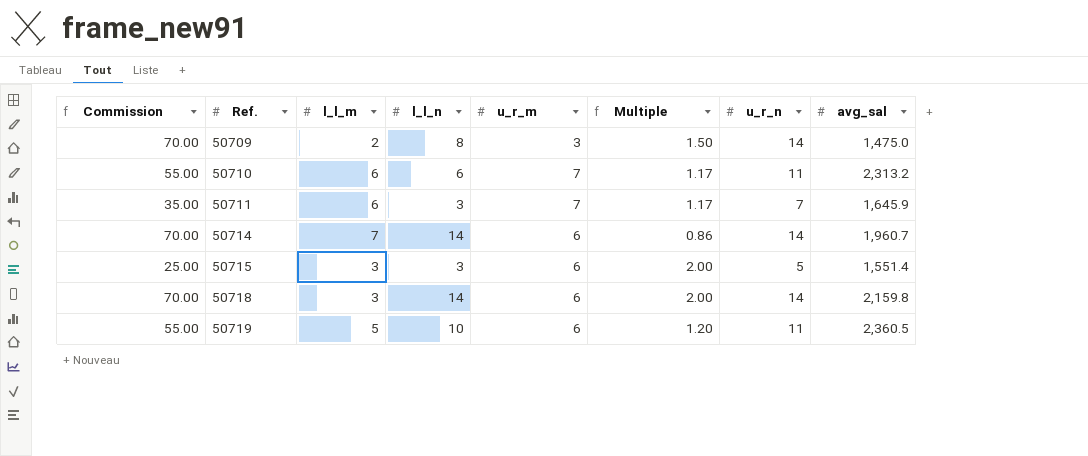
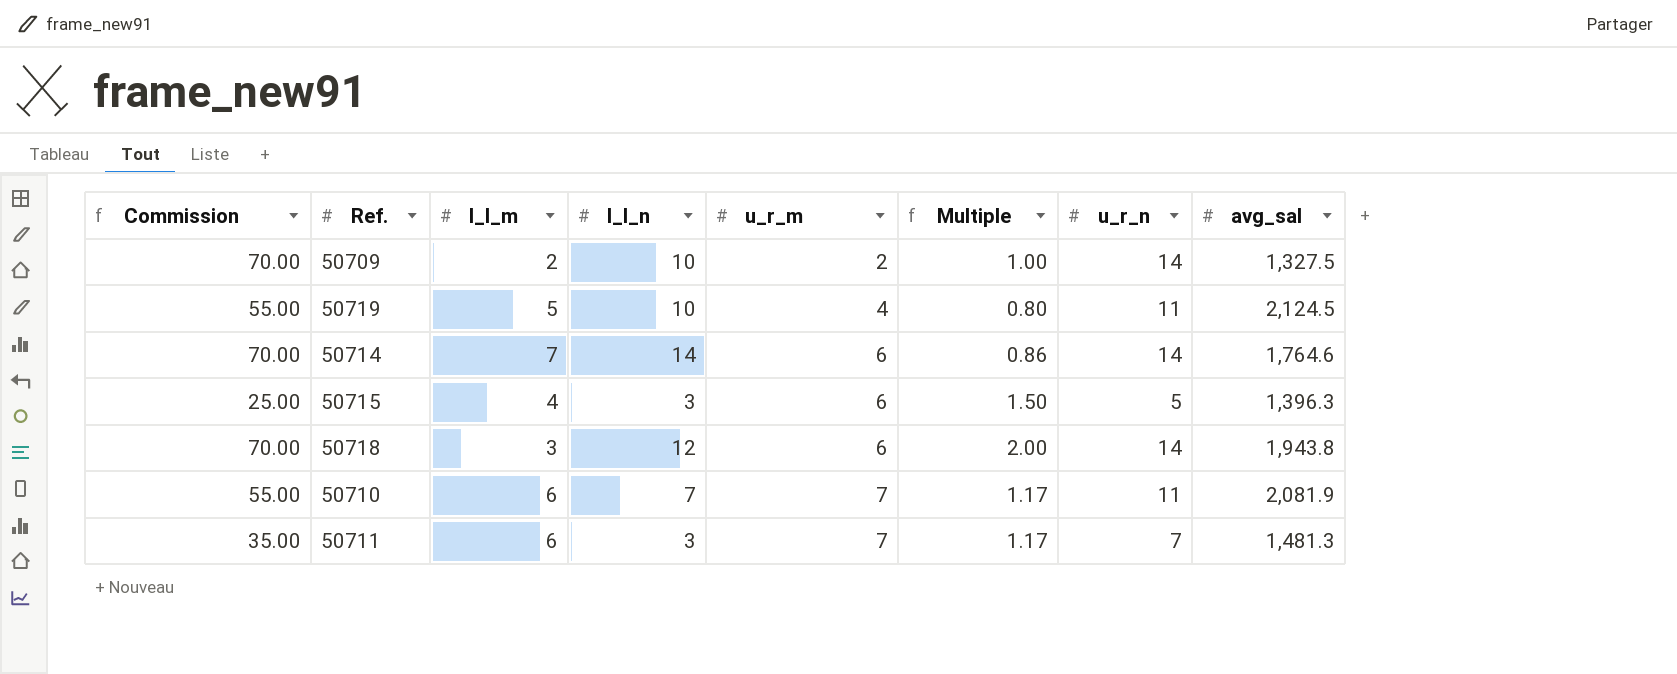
row order: Ref. ascending -> u_r_m ascending
50709 | l_l_n: 8 -> 10
50709 | u_r_m: 3 -> 2
50709 | Multiple: 1.50 -> 1.00
50709 | avg_sal: 1,475.0 -> 1,327.5
50719 | u_r_m: 6 -> 4
50719 | Multiple: 1.20 -> 0.80
50719 | avg_sal: 2,360.5 -> 2,124.5
50714 | avg_sal: 1,960.7 -> 1,764.6
50715 | l_l_m: 3 -> 4
50715 | Multiple: 2.00 -> 1.50
50715 | avg_sal: 1,551.4 -> 1,396.3
50718 | l_l_n: 14 -> 12
50718 | avg_sal: 2,159.8 -> 1,943.8
50710 | l_l_n: 6 -> 7
50710 | avg_sal: 2,313.2 -> 2,081.9
50711 | avg_sal: 1,645.9 -> 1,481.3

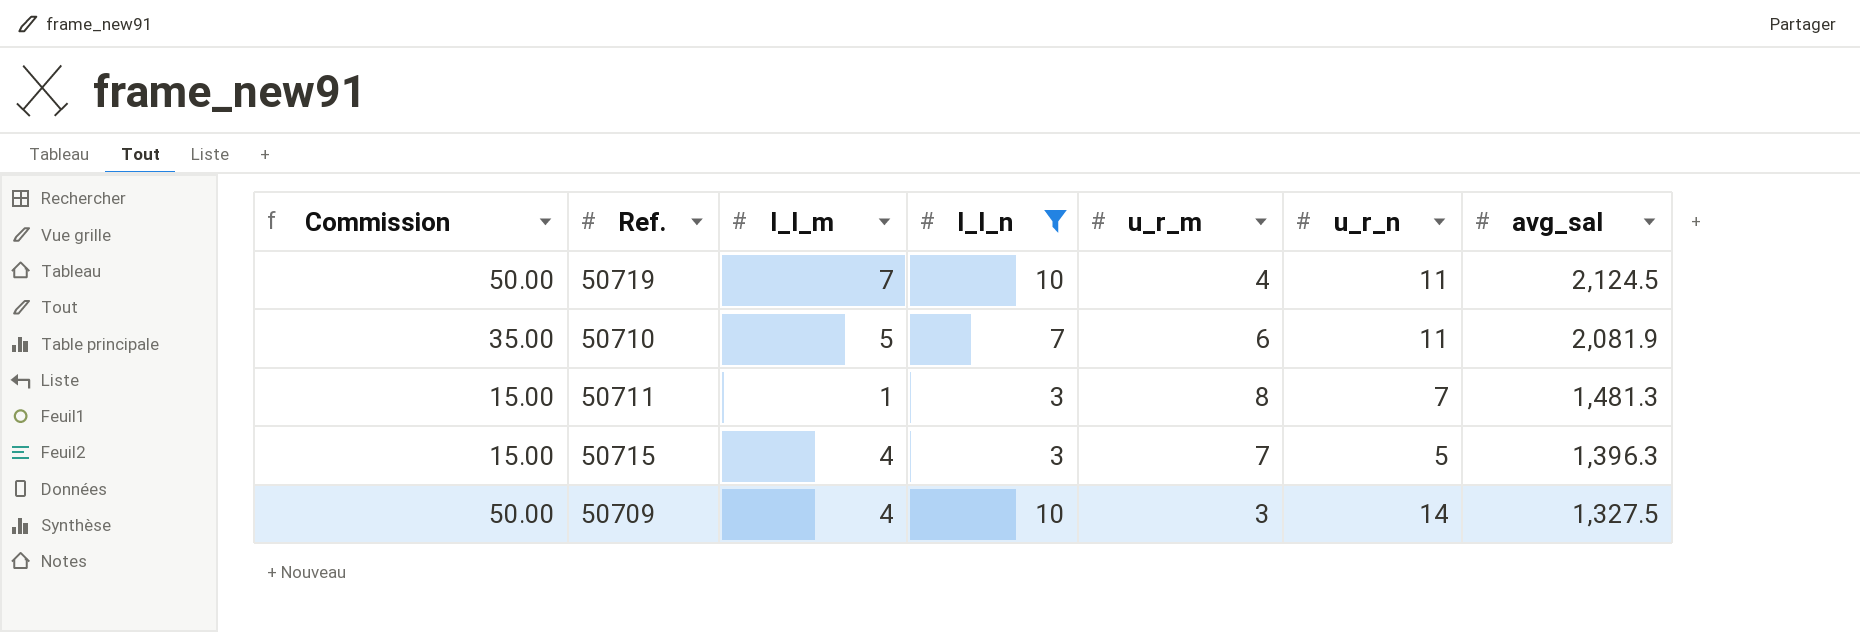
filter: none -> l_l_n <= 10
row order: u_r_m ascending -> avg_sal descending
column Multiple | formula: [u_r_m] / [l_l_m] -> none
column Commission | formula: [u_r_n] * 5 -> [l_l_n] * 5
50719 | l_l_m: 5 -> 7
50710 | l_l_m: 6 -> 5
50710 | u_r_m: 7 -> 6
50711 | l_l_m: 6 -> 1
50711 | u_r_m: 7 -> 8
50715 | u_r_m: 6 -> 7
50709 | l_l_m: 2 -> 4
50709 | u_r_m: 2 -> 3

